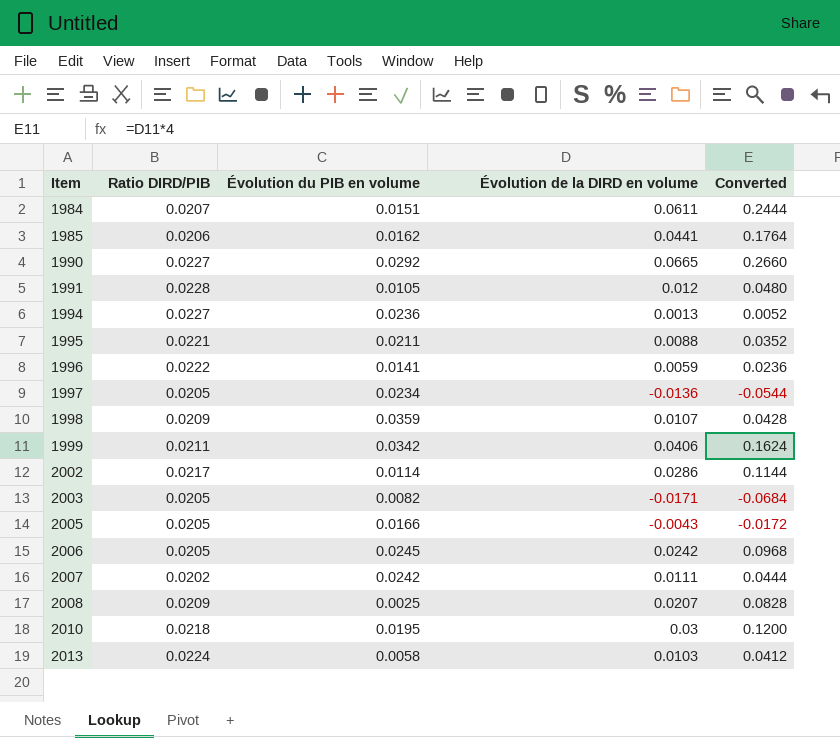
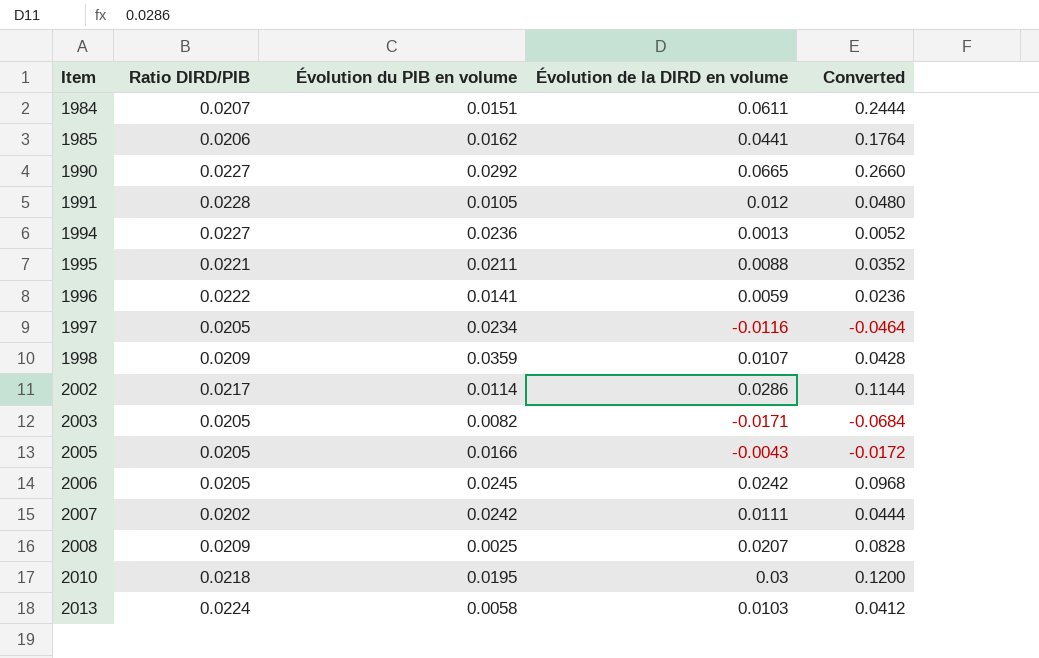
row 1999: 0.0211 | 0.0342 | 0.0406 | 0.1624 -> none
1997 | Évolution de la DIRD en volume: -0.0136 -> -0.0116
1997 | Converted: -0.0544 -> -0.0464

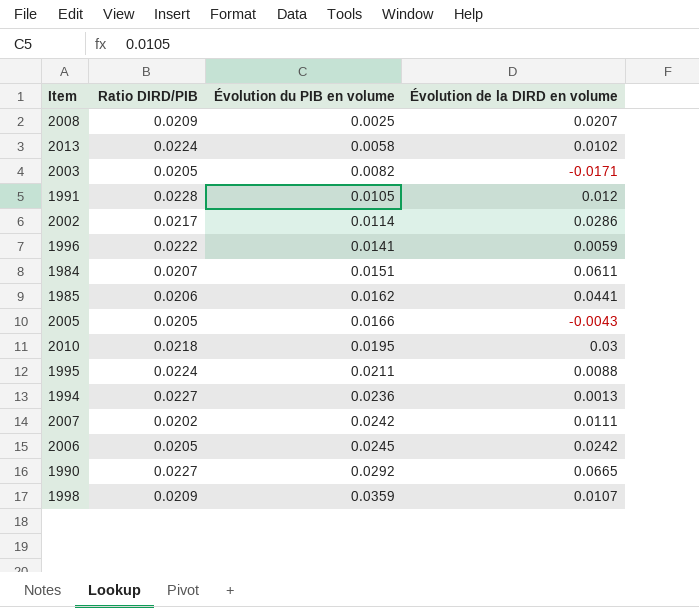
row order: Item ascending -> Évolution du PIB en volume ascending
column Converted | formula: [Évolution de la DIRD en volume] * 4 -> none
row 1997: 0.0205 | 0.0234 | -0.0116 | -0.0464 -> none
2013 | Évolution de la DIRD en volume: 0.0103 -> 0.0102
1995 | Ratio DIRD/PIB: 0.0221 -> 0.0224

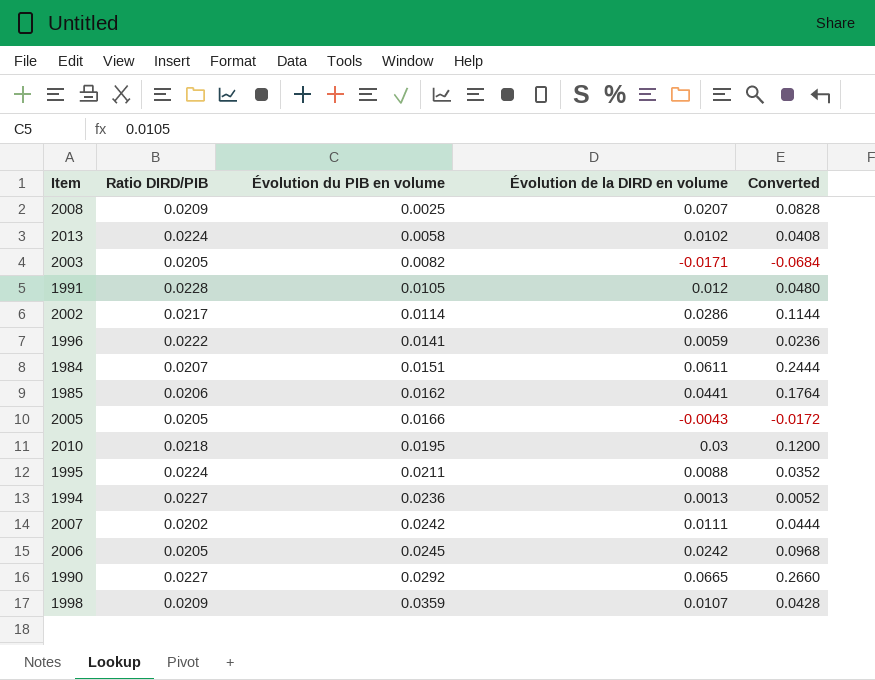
column Converted | formula: none -> [Évolution de la DIRD en volume] * 4

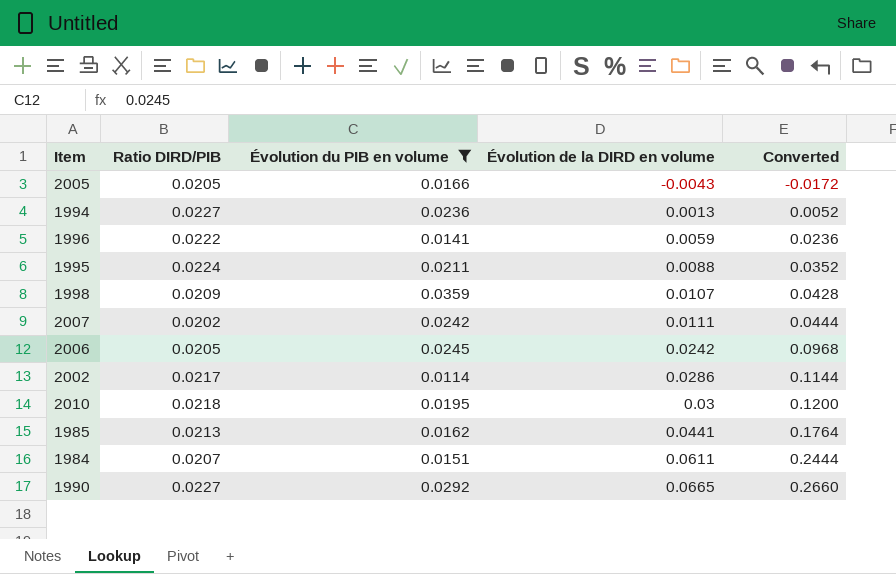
filter: none -> Évolution du PIB en volume >= 0.0114
row order: Évolution du PIB en volume ascending -> Évolution de la DIRD en volume ascending
1985 | Ratio DIRD/PIB: 0.0206 -> 0.0213

